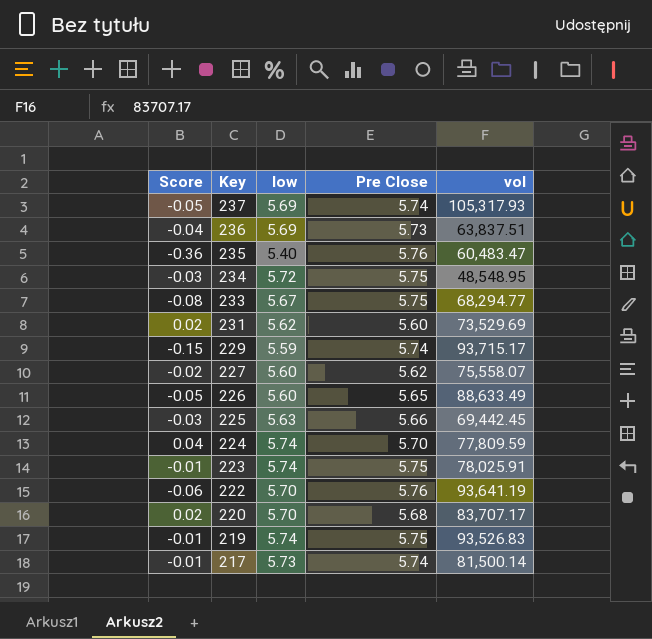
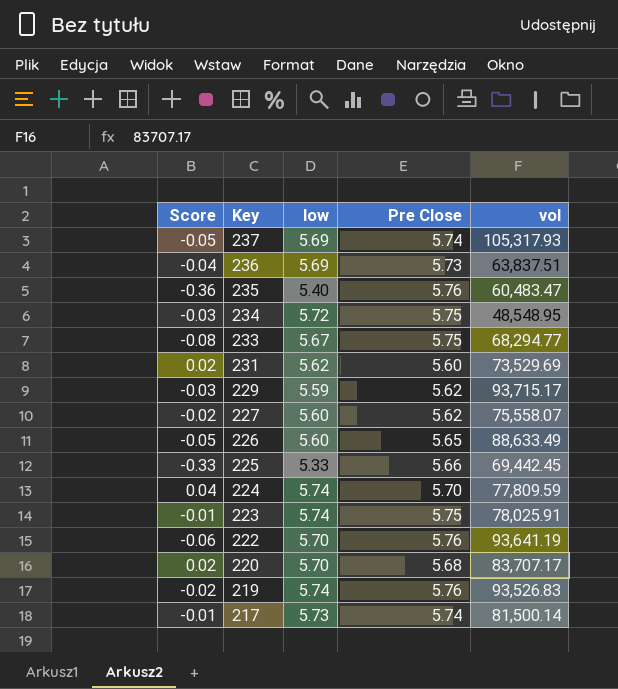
229 | Score: -0.15 -> -0.03
229 | Pre Close: 5.74 -> 5.62
225 | Score: -0.03 -> -0.33
225 | low: 5.63 -> 5.33
219 | Score: -0.01 -> -0.02
219 | Pre Close: 5.75 -> 5.76

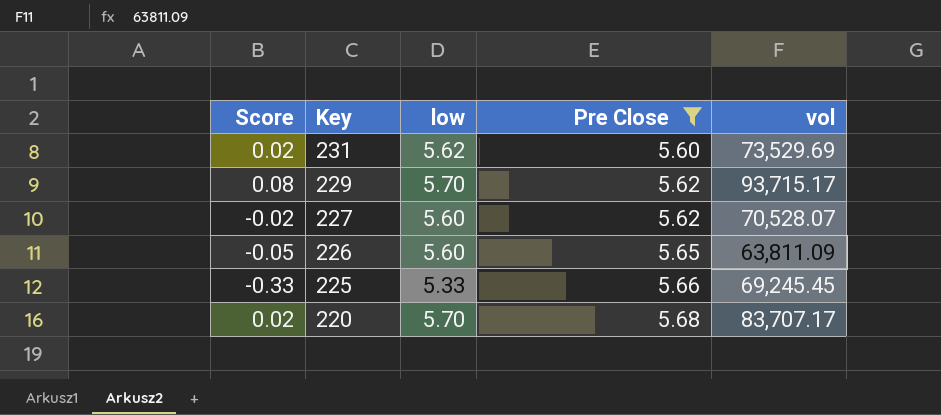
filter: none -> Pre Close <= 5.68
229 | Score: -0.03 -> 0.08
229 | low: 5.59 -> 5.70
227 | vol: 75,558.07 -> 70,528.07
226 | vol: 88,633.49 -> 63,811.09
225 | vol: 69,442.45 -> 69,245.45

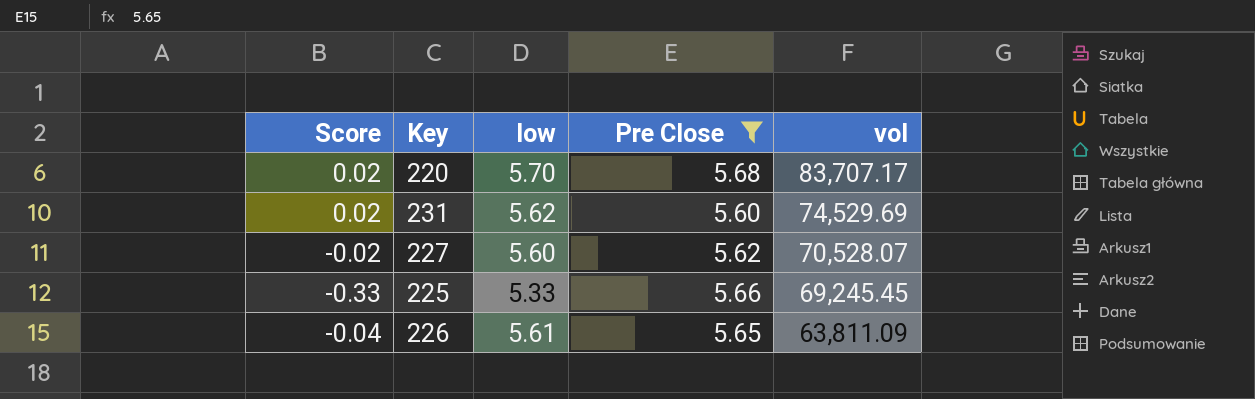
row order: Key descending -> vol descending
row 229: 0.08 | 5.70 | 5.62 | 93,715.17 -> none
231 | vol: 73,529.69 -> 74,529.69
226 | Score: -0.05 -> -0.04
226 | low: 5.60 -> 5.61

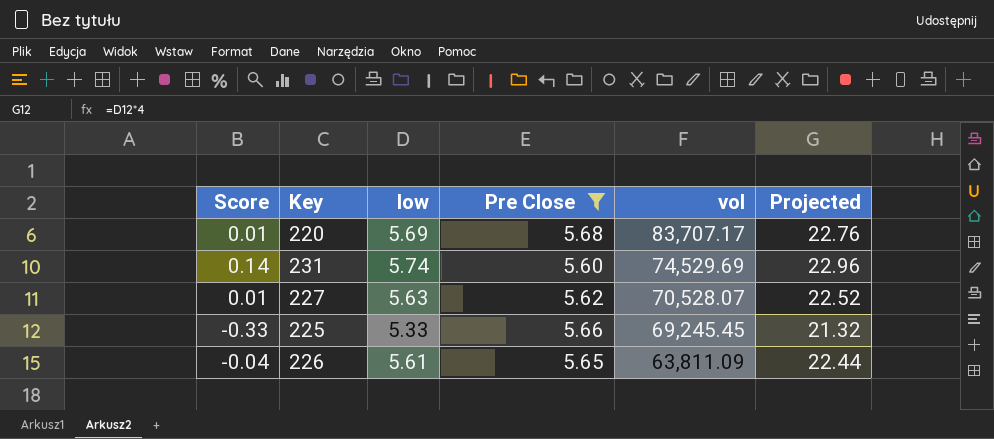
column Projected | formula: none -> [low] * 4
220 | Score: 0.02 -> 0.01
220 | low: 5.70 -> 5.69
231 | Score: 0.02 -> 0.14
231 | low: 5.62 -> 5.74
227 | Score: -0.02 -> 0.01
227 | low: 5.60 -> 5.63

